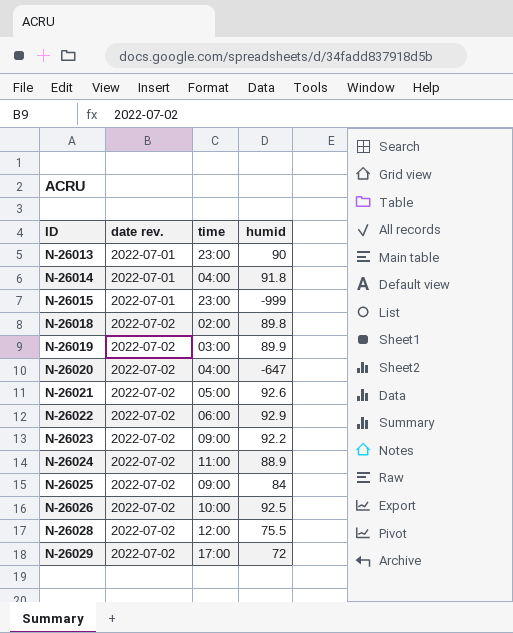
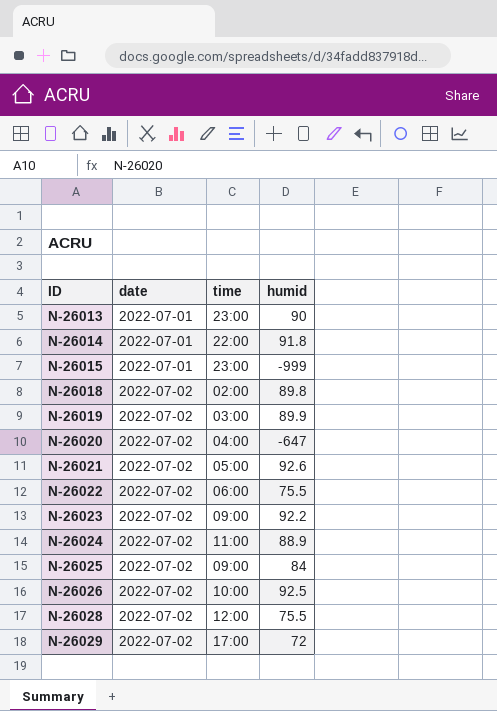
column name: date rev. -> date
N-26014 | time: 04:00 -> 22:00
N-26022 | humid: 92.9 -> 75.5

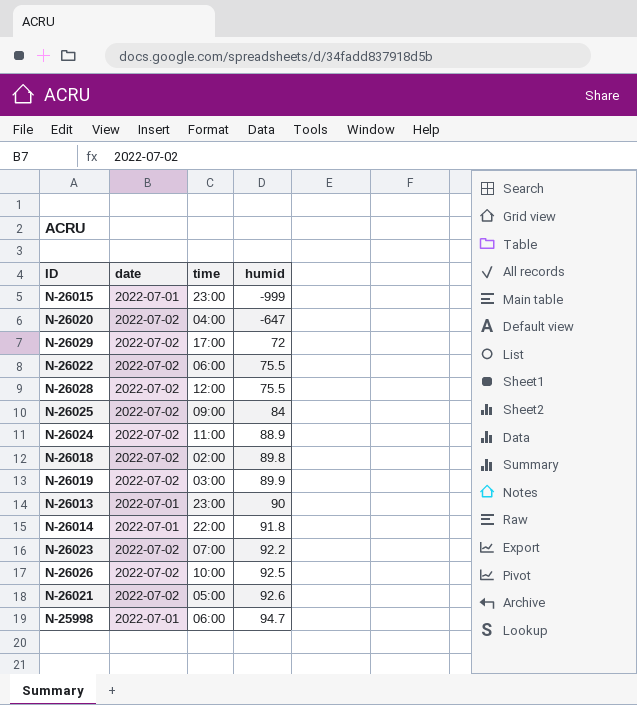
row order: ID ascending -> humid ascending
N-26023 | time: 09:00 -> 07:00
row N-25998: none -> 2022-07-01 | 06:00 | 94.7

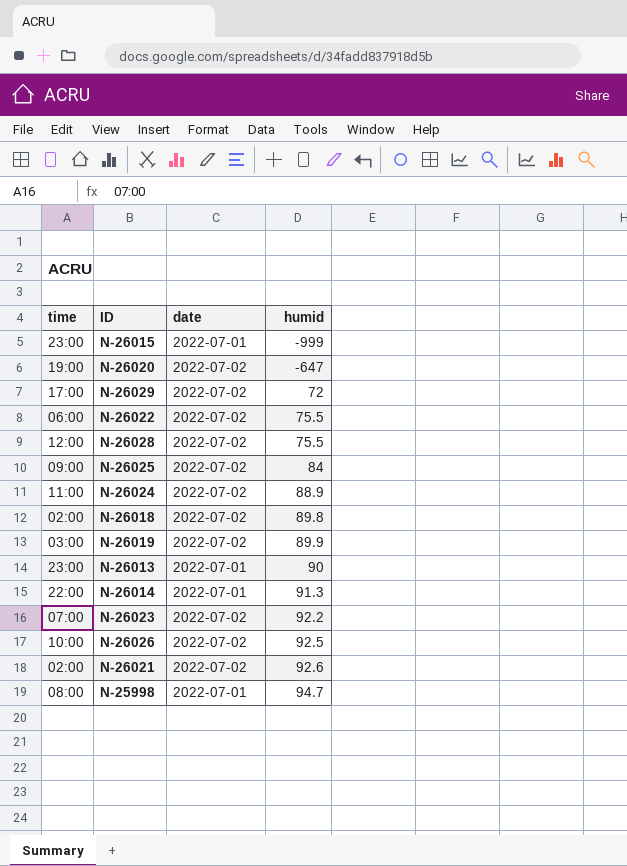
column time | position: 3 -> 1
N-26020 | time: 04:00 -> 19:00
N-26014 | humid: 91.8 -> 91.3
N-26021 | time: 05:00 -> 02:00
N-25998 | time: 06:00 -> 08:00

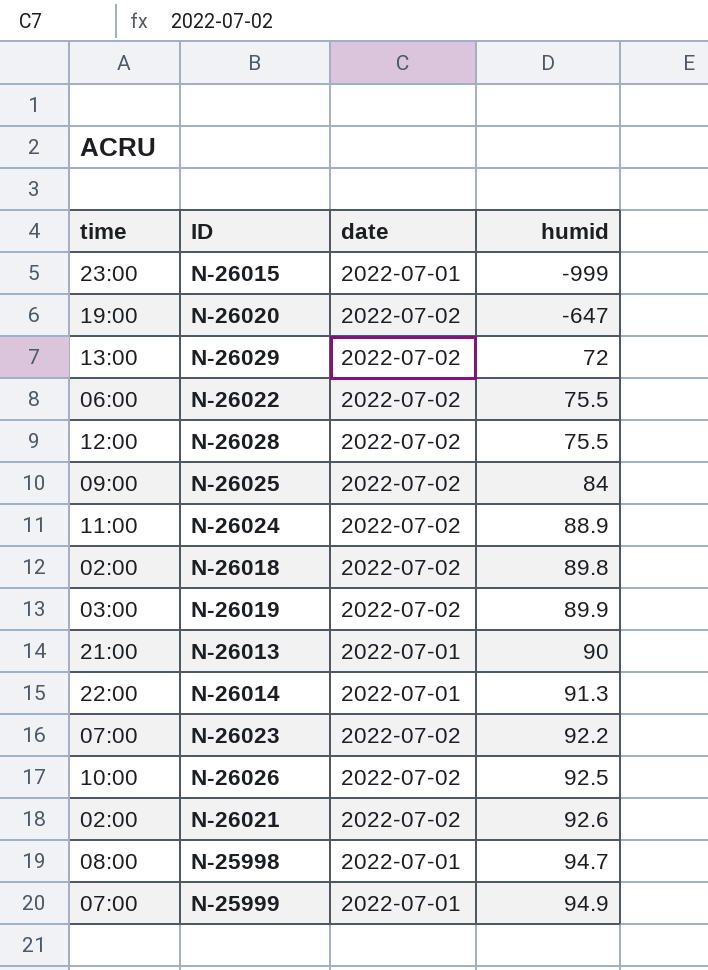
N-26029 | time: 17:00 -> 13:00
N-26013 | time: 23:00 -> 21:00
row N-25999: none -> 07:00 | 2022-07-01 | 94.9

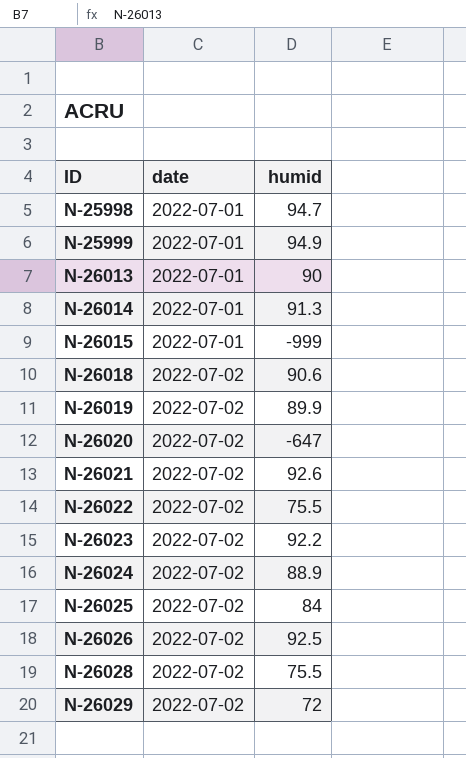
row order: humid ascending -> ID ascending
column time | position: 1 -> none
N-26018 | humid: 89.8 -> 90.6

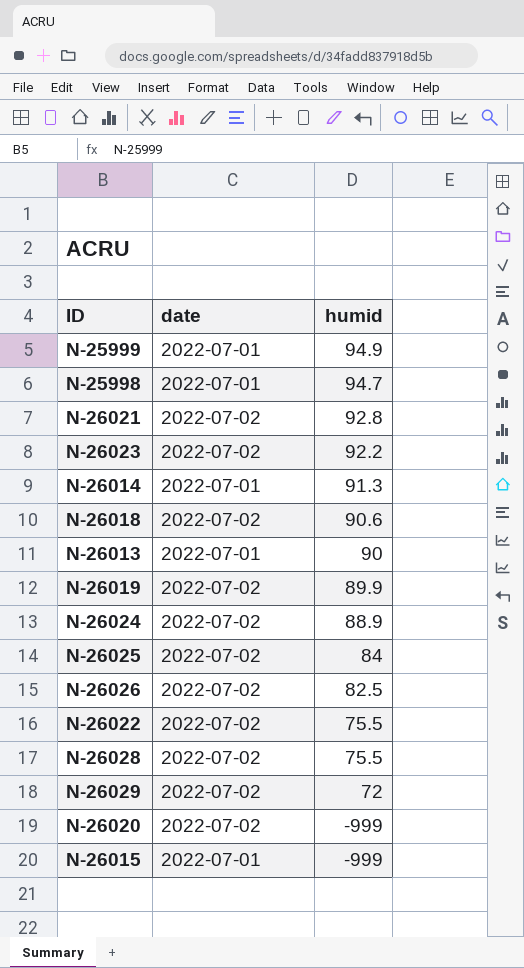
row order: ID ascending -> humid descending
N-26021 | humid: 92.6 -> 92.8
N-26026 | humid: 92.5 -> 82.5
N-26020 | humid: -647 -> -999

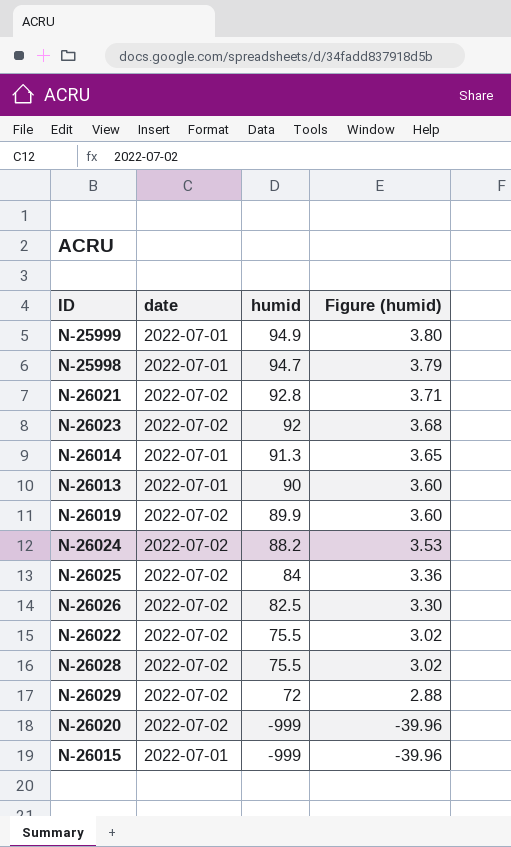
column Figure (humid) | formula: none -> [humid] * 0.04
row N-26018: 2022-07-02 | 90.6 -> none
N-26023 | humid: 92.2 -> 92
N-26024 | humid: 88.9 -> 88.2

